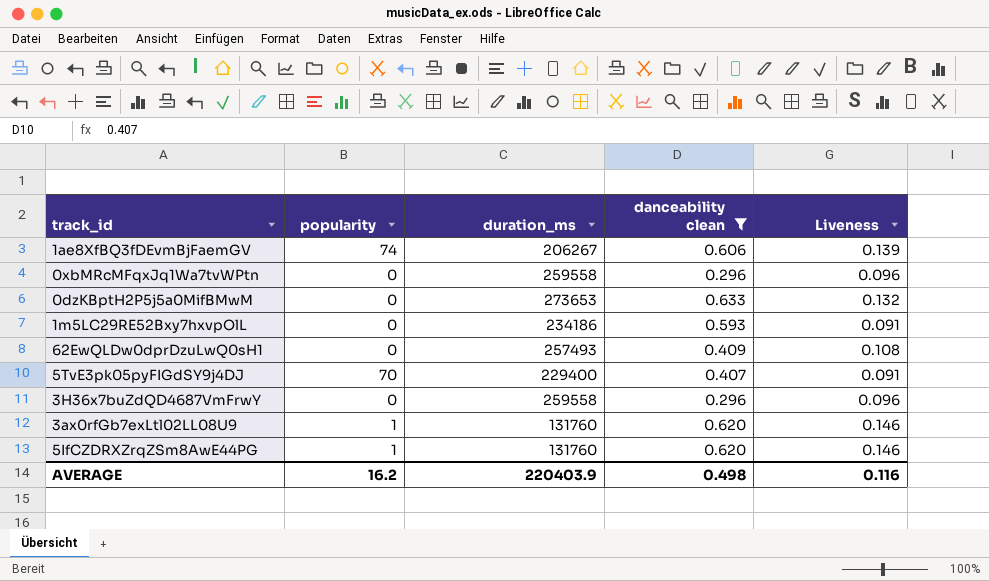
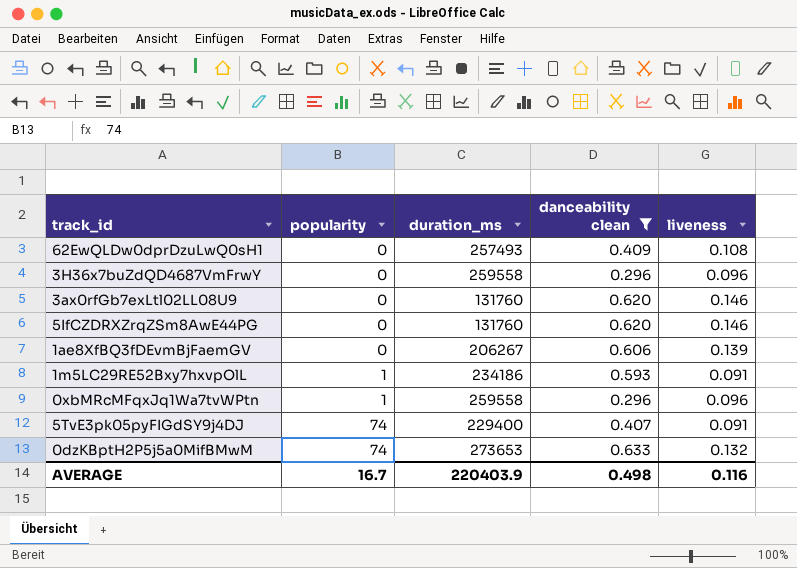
row order: none -> popularity ascending
column name: Liveness -> liveness
3ax0rfGb7exLtl02LL08U9 | popularity: 1 -> 0
5IfCZDRXZrqZSm8AwE44PG | popularity: 1 -> 0
1ae8XfBQ3fDEvmBjFaemGV | popularity: 74 -> 0
1m5LC29RE52Bxy7hxvpOlL | popularity: 0 -> 1
0xbMRcMFqxJq1Wa7tvWPtn | popularity: 0 -> 1
5TvE3pk05pyFIGdSY9j4DJ | popularity: 70 -> 74
0dzKBptH2P5j5a0MifBMwM | popularity: 0 -> 74
AVERAGE | popularity: 16.2 -> 16.7

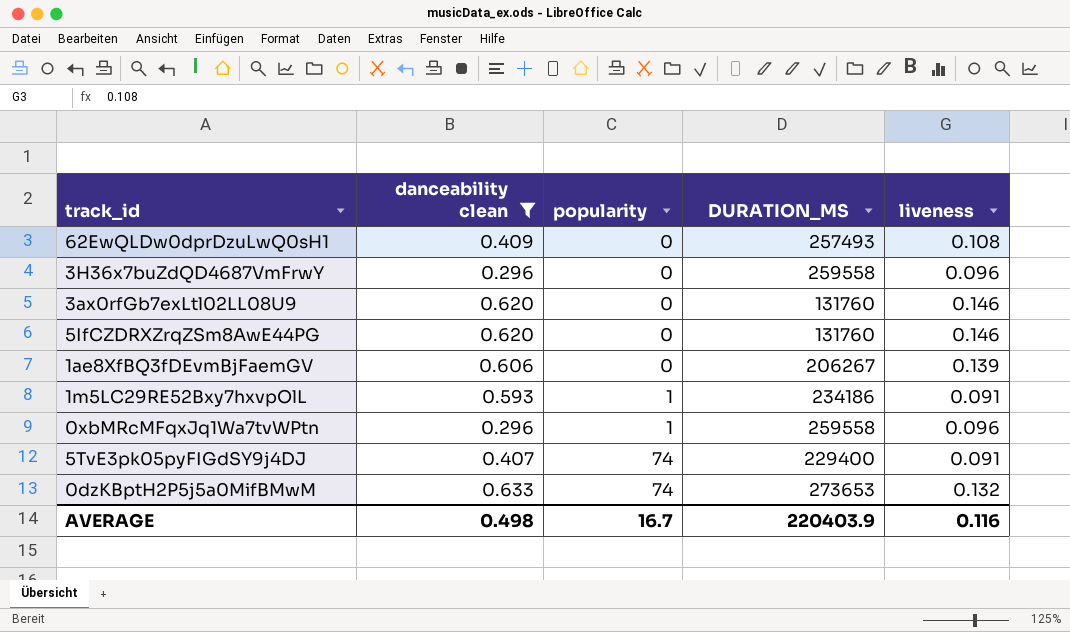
column danceability clean | position: 4 -> 2
column name: duration_ms -> DURATION_MS

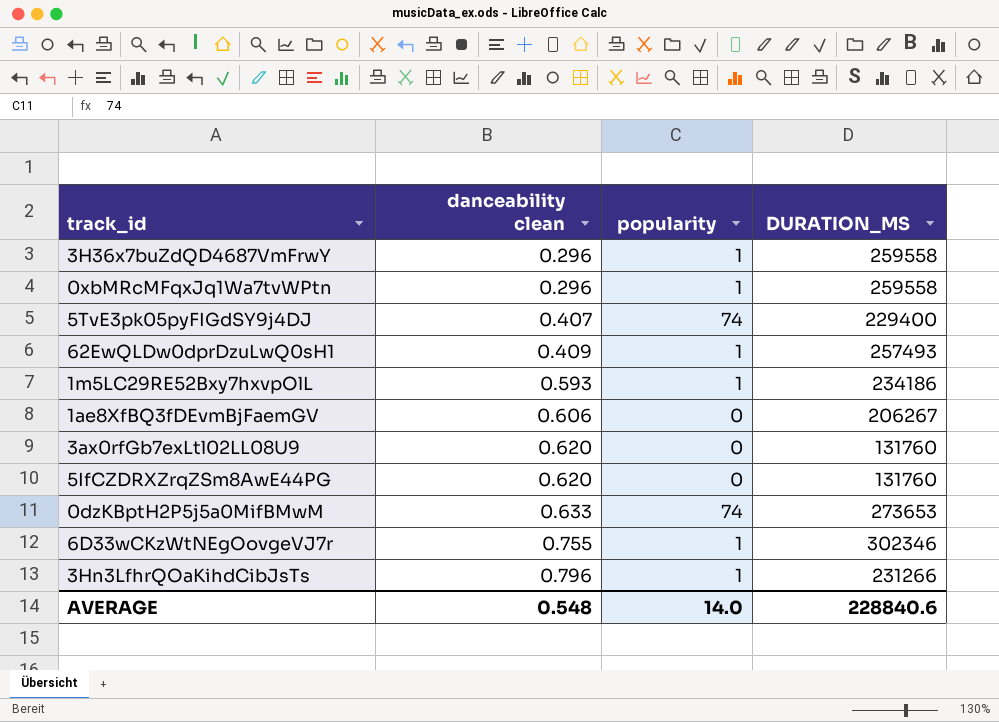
filter: danceability clean <= 0.633 -> none
row order: popularity ascending -> danceability clean ascending
column liveness | position: 5 -> none
3H36x7buZdQD4687VmFrwY | popularity: 0 -> 1
62EwQLDw0dprDzuLwQ0sH1 | popularity: 0 -> 1
AVERAGE | danceability clean: 0.498 -> 0.548
AVERAGE | popularity: 16.7 -> 14.0
AVERAGE | DURATION_MS: 220403.9 -> 228840.6

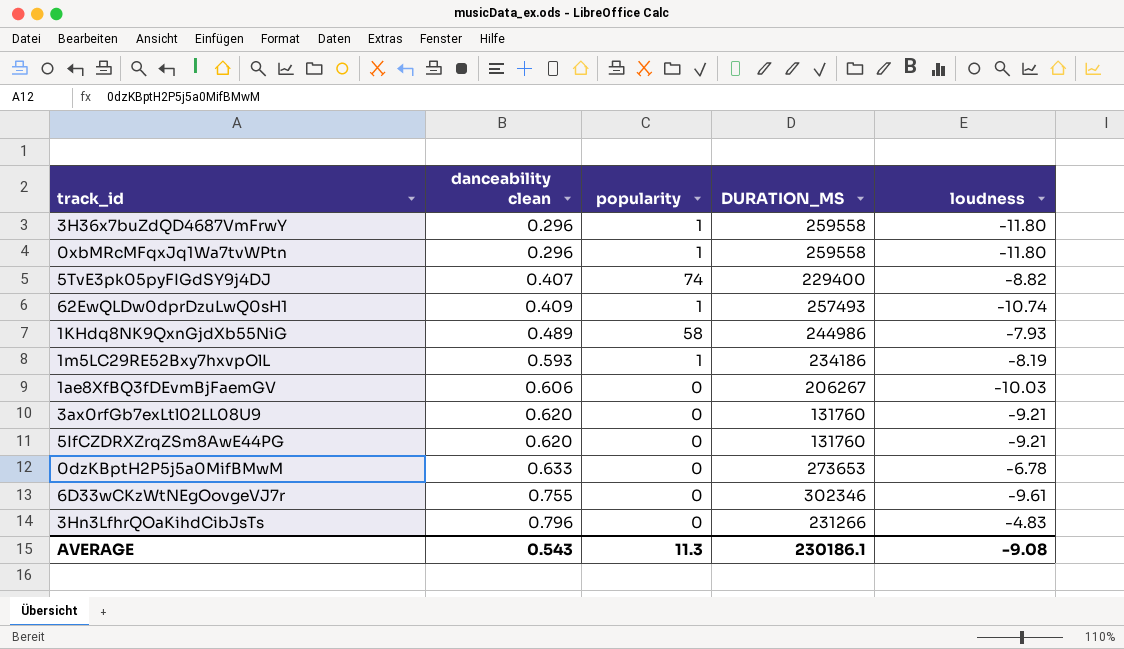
column loudness | position: none -> 5
row 1KHdq8NK9QxnGjdXb55NiG: none -> 0.489 | 58 | 244986 | -7.93
0dzKBptH2P5j5a0MifBMwM | popularity: 74 -> 0
6D33wCKzWtNEgOovgeVJ7r | popularity: 1 -> 0
3Hn3LfhrQOaKihdCibJsTs | popularity: 1 -> 0
AVERAGE | danceability clean: 0.548 -> 0.543
AVERAGE | popularity: 14.0 -> 11.3
AVERAGE | DURATION_MS: 228840.6 -> 230186.1

